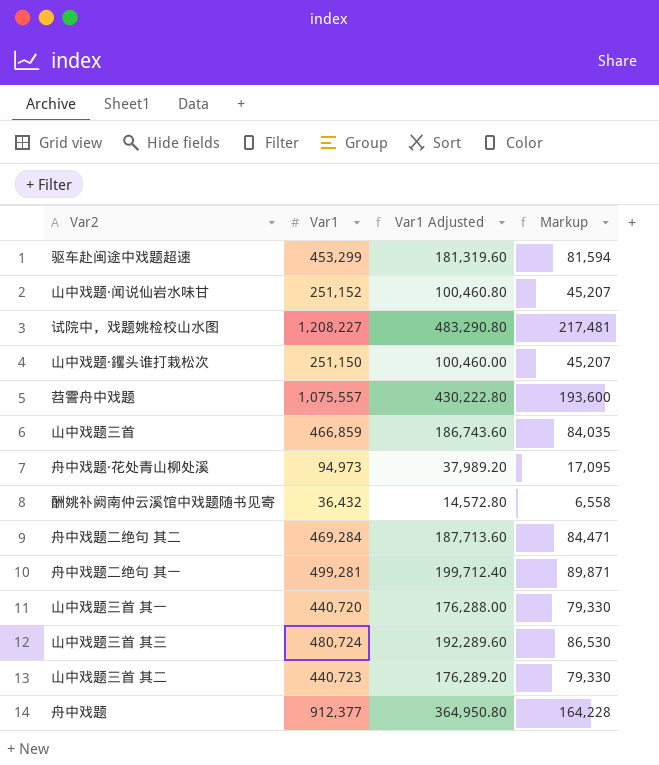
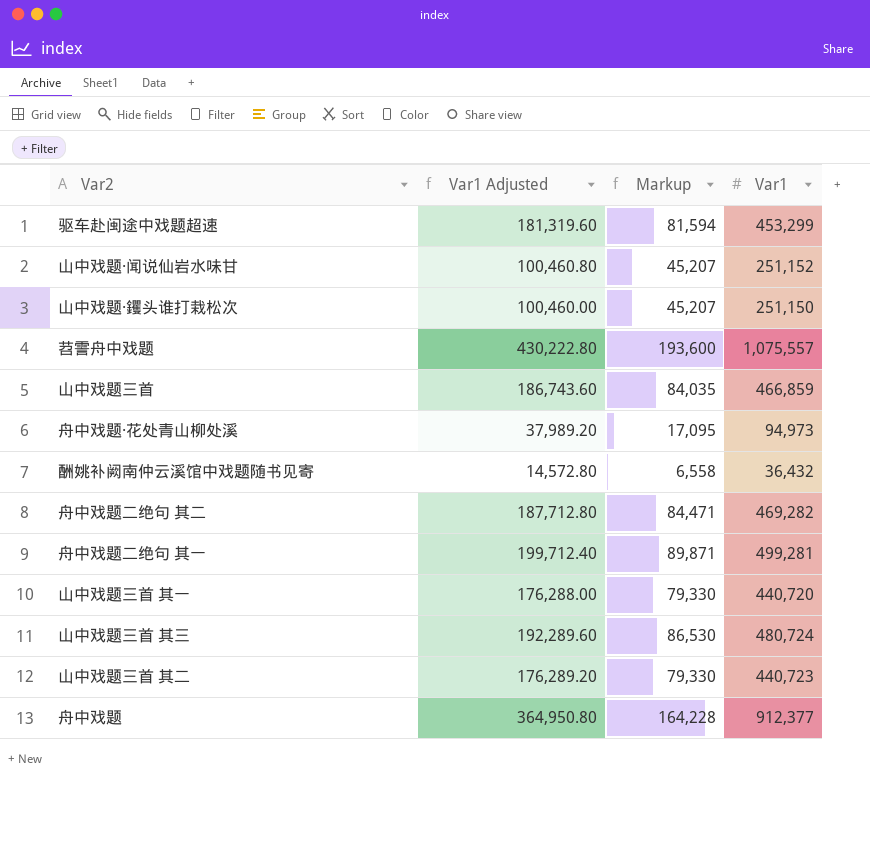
column Var1 | position: 2 -> 4
row 试院中，戏题姚检校山水图: 1,208,227 | 483,290.80 | 217,481 -> none
舟中戏题二绝句 其二 | Var1 Adjusted: 187,713.60 -> 187,712.80
舟中戏题二绝句 其二 | Var1: 469,284 -> 469,282

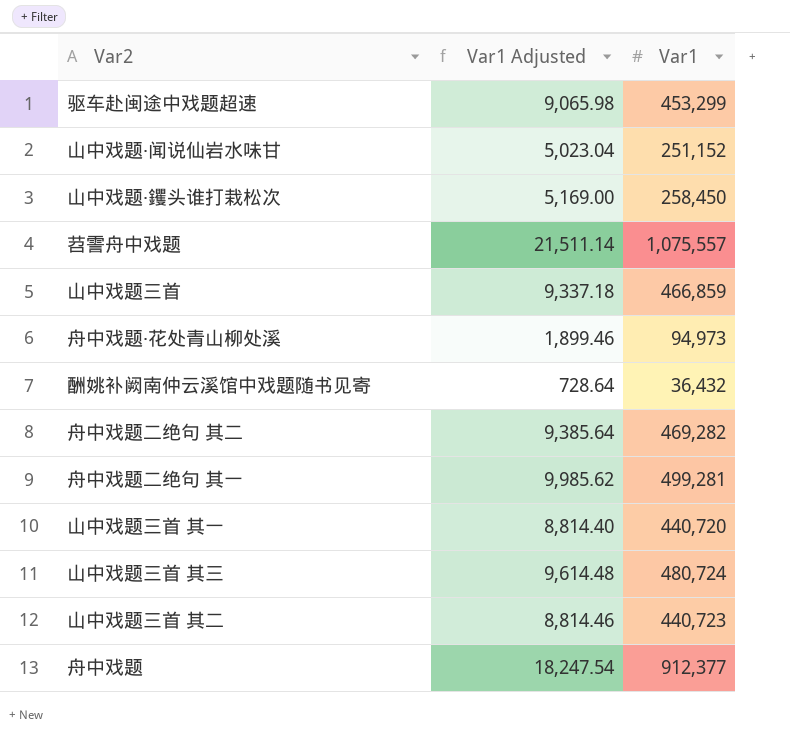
column Markup | formula: [Var1] * 0.18 -> none
column Var1 Adjusted | formula: [Var1] * 0.4 -> [Var1] * 0.02
山中戏题·钁头谁打栽松次 | Var1: 251,150 -> 258,450

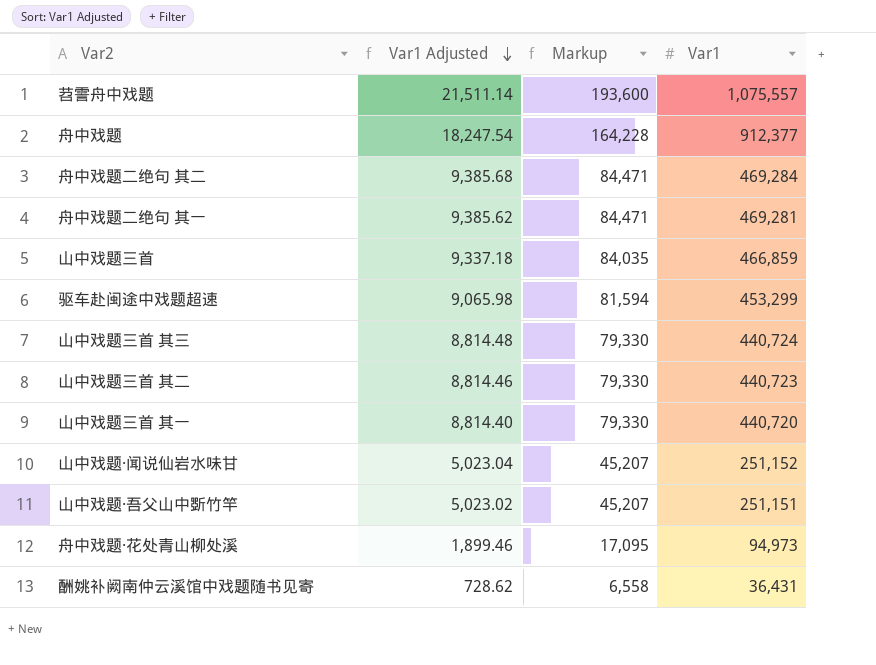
row order: none -> Var1 Adjusted descending
column Markup | formula: none -> [Var1] * 0.18
row 山中戏题·钁头谁打栽松次: 5,169.00 | 258,450 -> none
舟中戏题二绝句 其二 | Var1 Adjusted: 9,385.64 -> 9,385.68
舟中戏题二绝句 其二 | Var1: 469,282 -> 469,284
舟中戏题二绝句 其一 | Var1 Adjusted: 9,985.62 -> 9,385.62
舟中戏题二绝句 其一 | Var1: 499,281 -> 469,281
山中戏题三首 其三 | Var1 Adjusted: 9,614.48 -> 8,814.48
山中戏题三首 其三 | Var1: 480,724 -> 440,724
row 山中戏题·吾父山中斲竹竿: none -> 5,023.02 | 45,207 | 251,151
酬姚补阙南仲云溪馆中戏题随书见寄 | Var1 Adjusted: 728.64 -> 728.62
酬姚补阙南仲云溪馆中戏题随书见寄 | Var1: 36,432 -> 36,431

